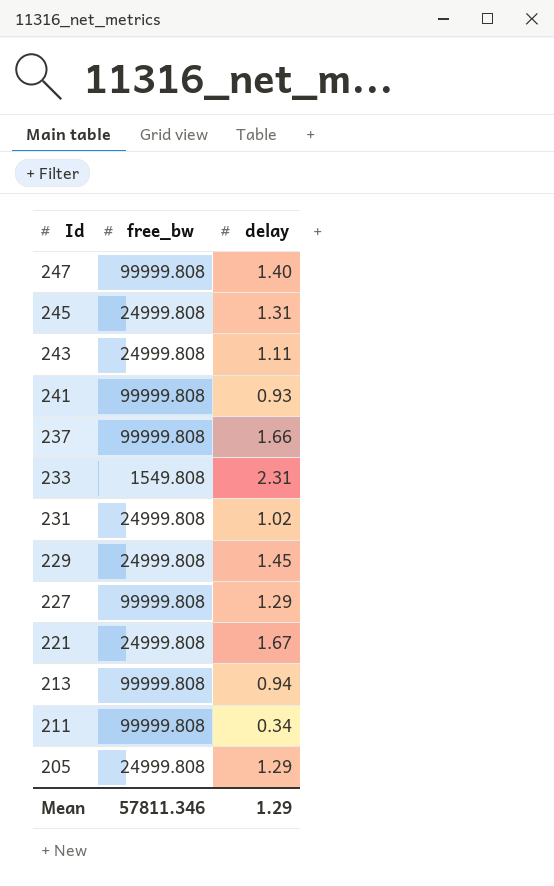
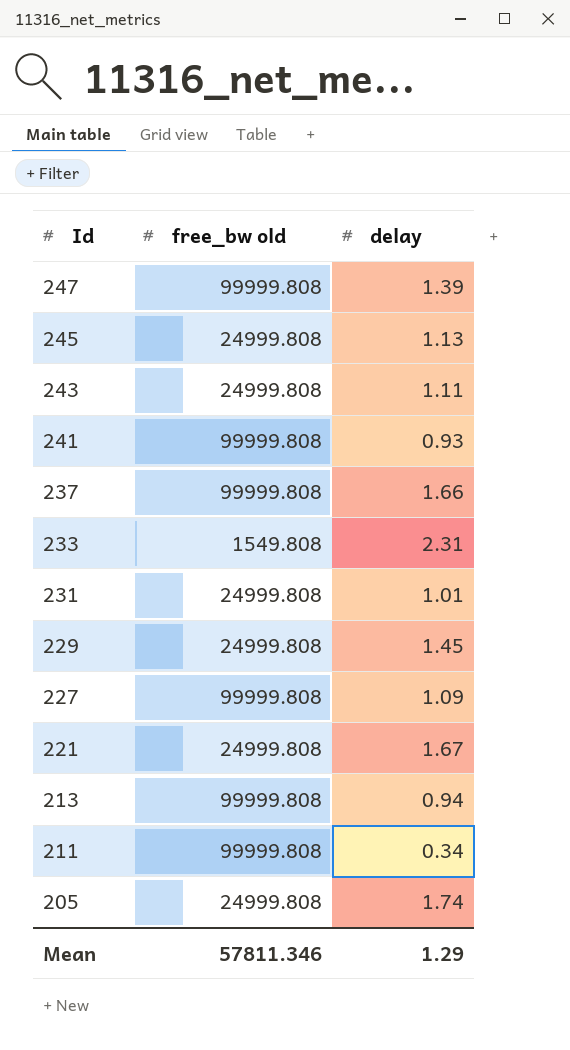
column name: free_bw -> free_bw old
247 | delay: 1.40 -> 1.39
245 | delay: 1.31 -> 1.13
231 | delay: 1.02 -> 1.01
227 | delay: 1.29 -> 1.09
205 | delay: 1.29 -> 1.74

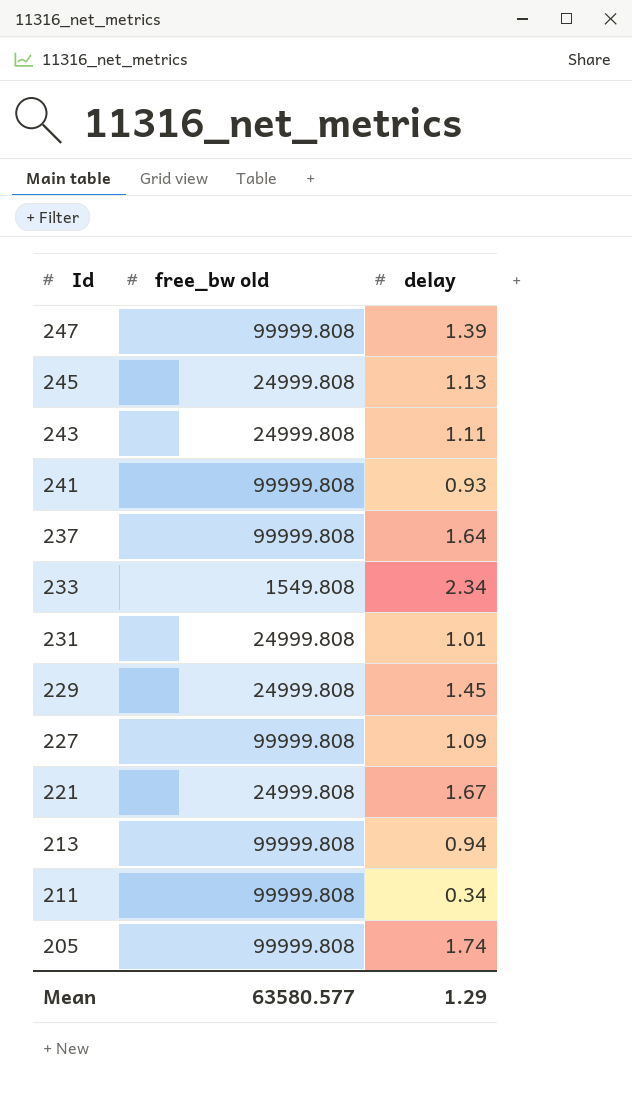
237 | delay: 1.66 -> 1.64
233 | delay: 2.31 -> 2.34
205 | free_bw old: 24999.808 -> 99999.808
Mean | free_bw old: 57811.346 -> 63580.577

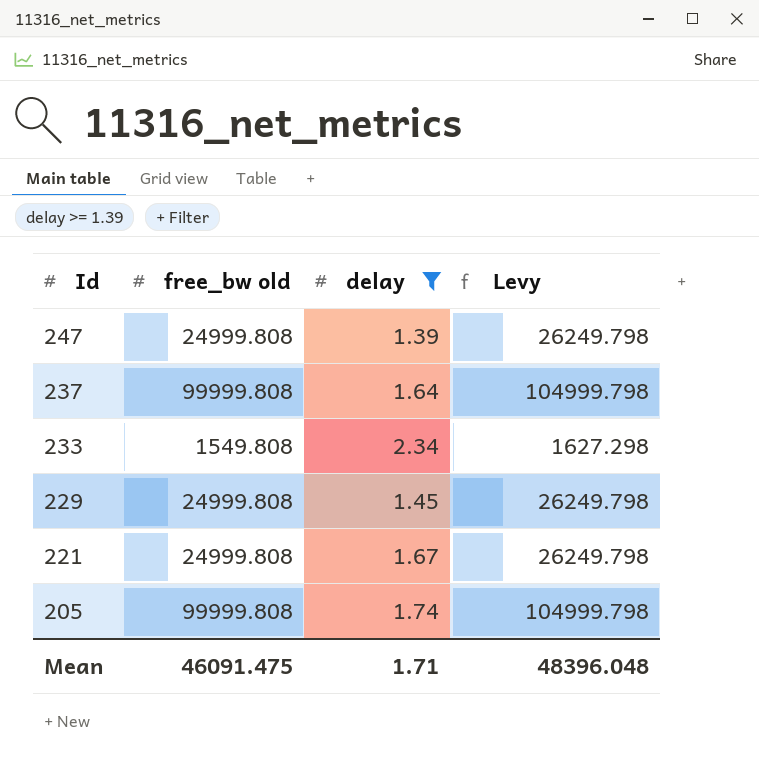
filter: none -> delay >= 1.39
column Levy | formula: none -> [free_bw old] * 1.05
247 | free_bw old: 99999.808 -> 24999.808
Mean | free_bw old: 63580.577 -> 46091.475
Mean | delay: 1.29 -> 1.71

